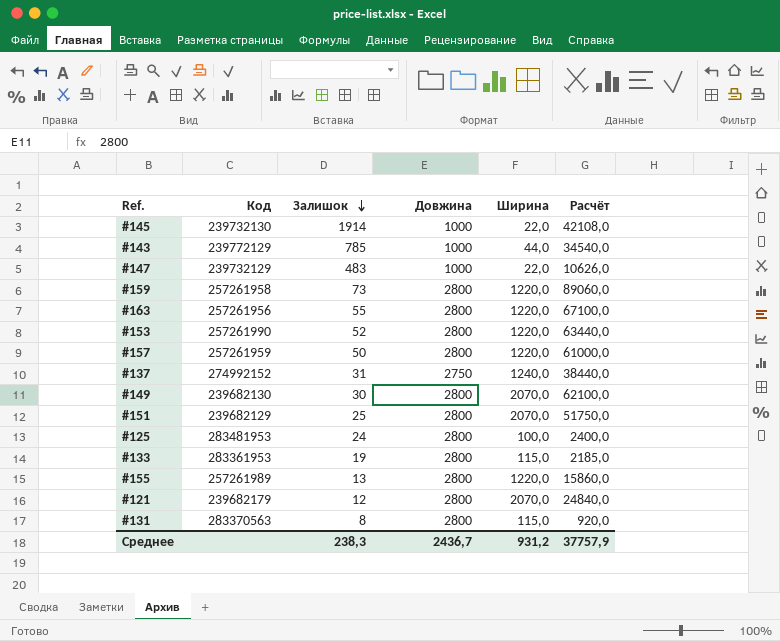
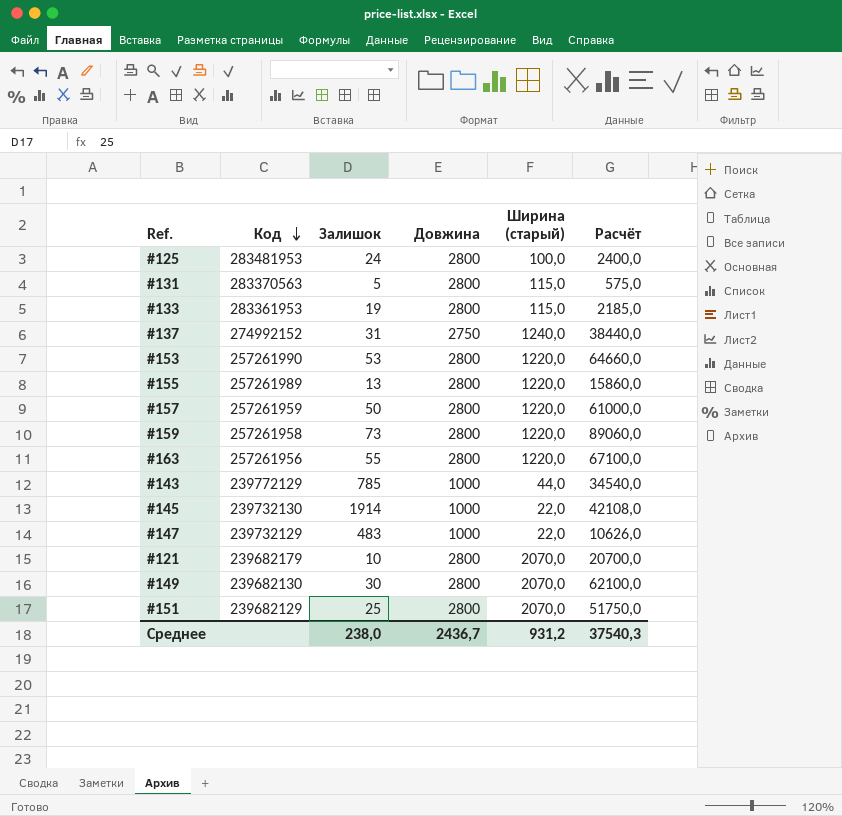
row order: Залишок descending -> Код descending
column name: Ширина -> Ширина (старый)
#131 | Залишок: 8 -> 5
#131 | Расчёт: 920,0 -> 575,0
#153 | Залишок: 52 -> 53
#153 | Расчёт: 63440,0 -> 64660,0
#121 | Залишок: 12 -> 10
#121 | Расчёт: 24840,0 -> 20700,0
Среднее | Залишок: 238,3 -> 238,0
Среднее | Расчёт: 37757,9 -> 37540,3

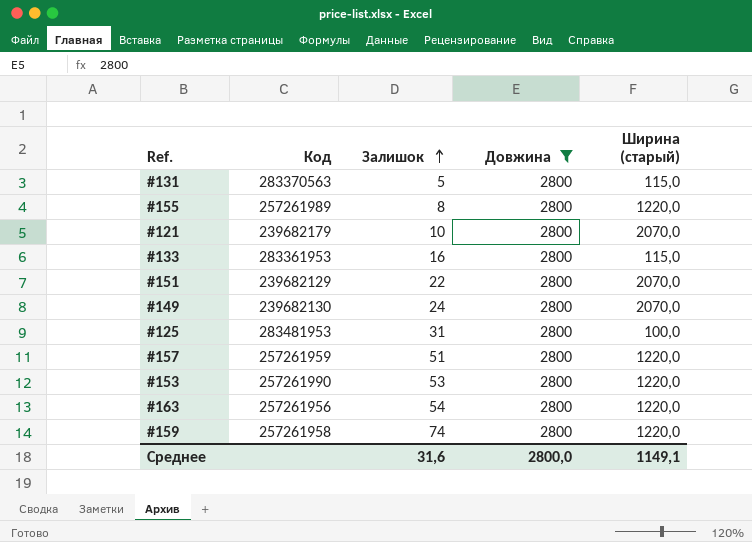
filter: none -> Довжина = 2800
row order: Код descending -> Залишок ascending
column Расчёт | formula: [Залишок] * [Ширина (старый)] -> none
#155 | Залишок: 13 -> 8
#133 | Залишок: 19 -> 16
#151 | Залишок: 25 -> 22
#149 | Залишок: 30 -> 24
#125 | Залишок: 24 -> 31
#157 | Залишок: 50 -> 51
#163 | Залишок: 55 -> 54
#159 | Залишок: 73 -> 74
Среднее | Залишок: 238,0 -> 31,6
Среднее | Довжина: 2436,7 -> 2800,0
Среднее | Ширина (старый): 931,2 -> 1149,1

